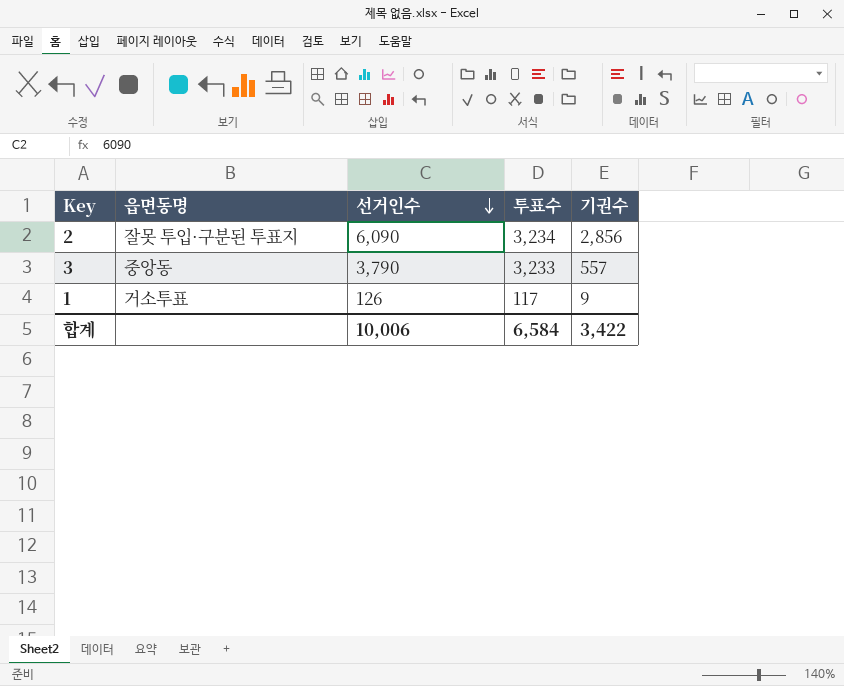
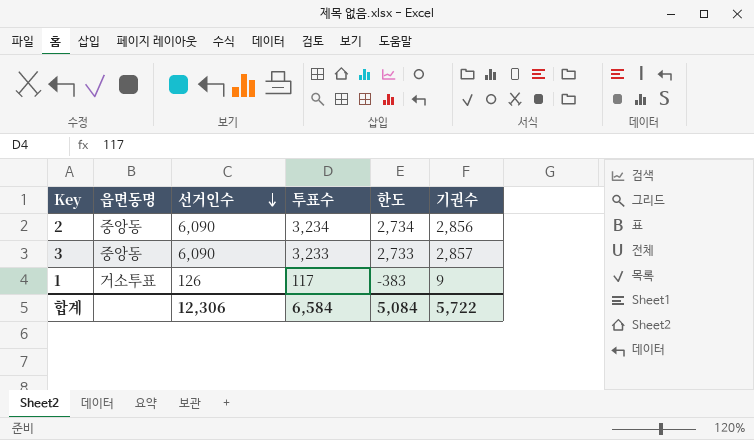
column 한도 | formula: none -> [투표수] - 500
2 | 읍면동명: 잘못 투입·구분된 투표지 -> 중앙동
3 | 선거인수: 3,790 -> 6,090
3 | 기권수: 557 -> 2,857
합계 | 선거인수: 10,006 -> 12,306
합계 | 기권수: 3,422 -> 5,722

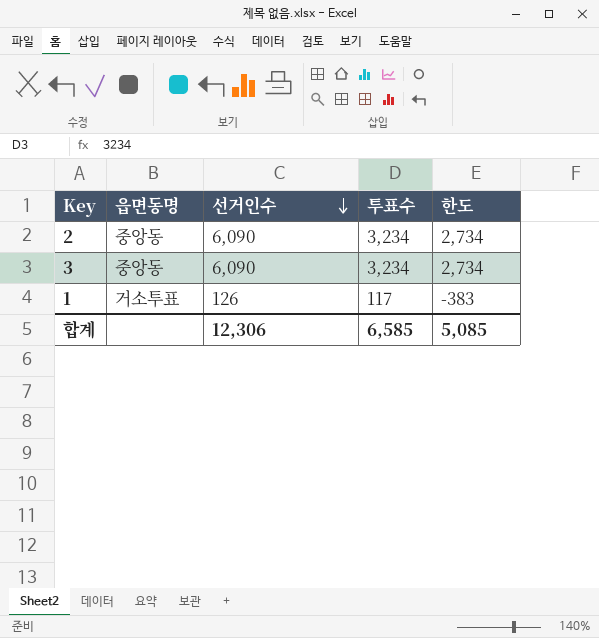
column 기권수 | formula: [선거인수] - [투표수] -> none
3 | 투표수: 3,233 -> 3,234
3 | 한도: 2,733 -> 2,734
합계 | 투표수: 6,584 -> 6,585
합계 | 한도: 5,084 -> 5,085

